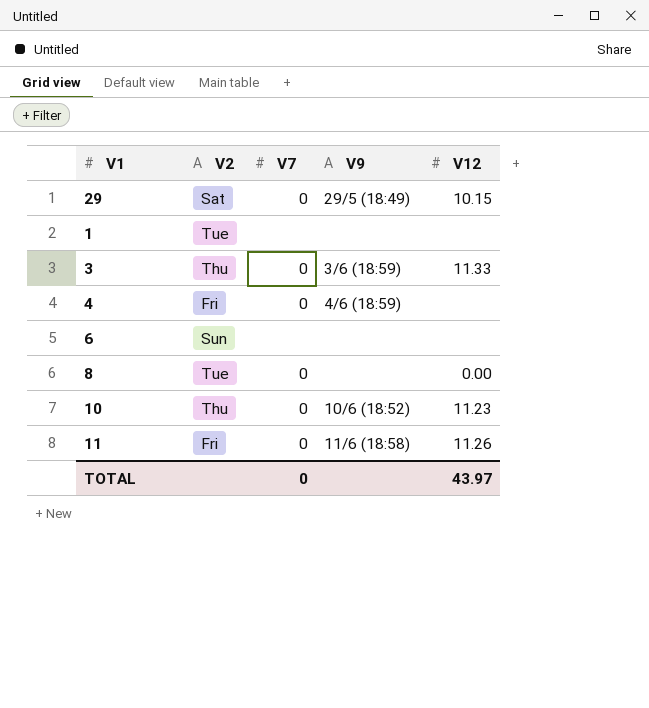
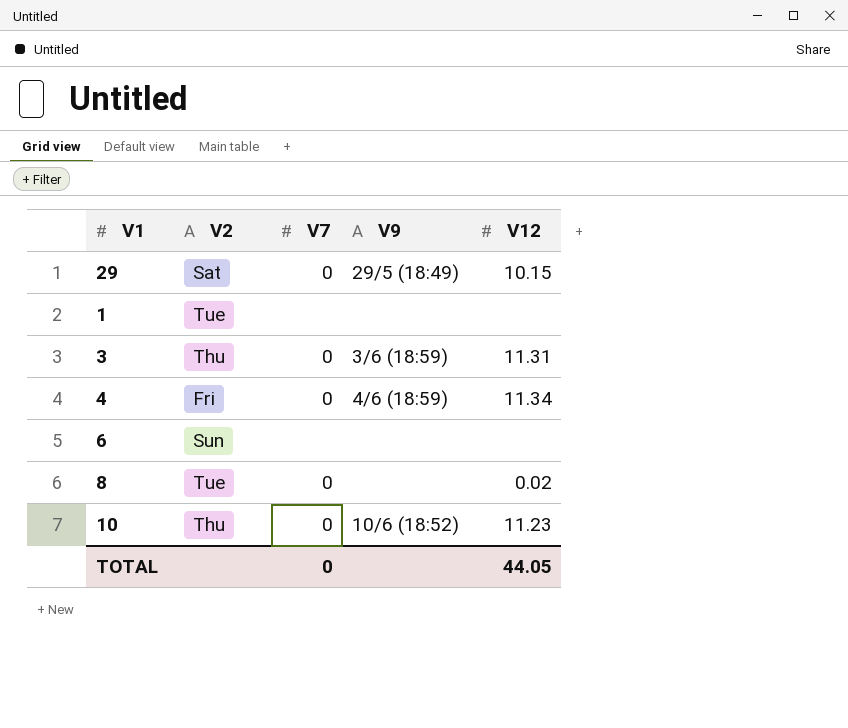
row 11: Fri | 0 | 11/6 (18:58) | 11.26 -> none
3 | V12: 11.33 -> 11.31
4 | V12: none -> 11.34
8 | V12: 0.00 -> 0.02
TOTAL | V12: 43.97 -> 44.05

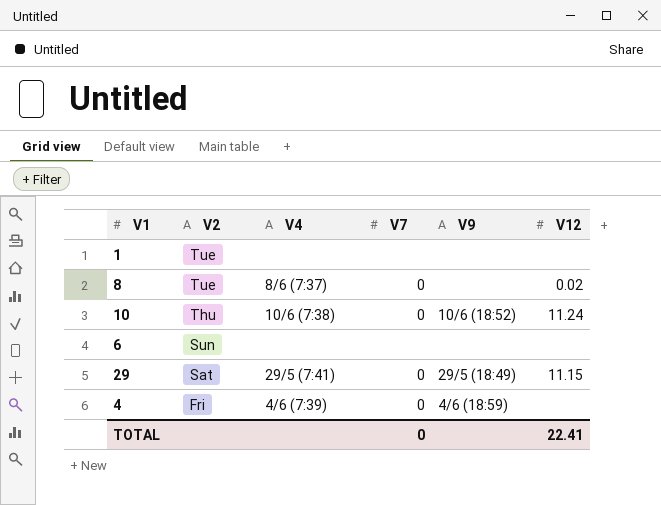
row order: none -> V2 descending
column V4 | position: none -> 3
row 3: Thu | 0 | 3/6 (18:59) | 11.31 -> none
10 | V12: 11.23 -> 11.24
29 | V12: 10.15 -> 11.15
4 | V12: 11.34 -> none
TOTAL | V12: 44.05 -> 22.41

